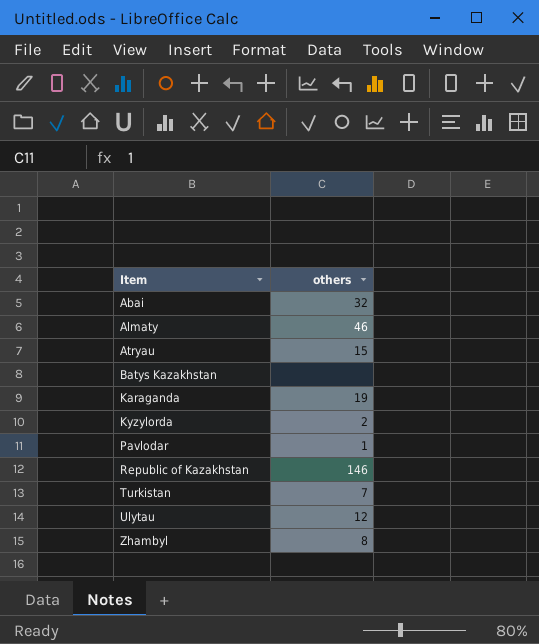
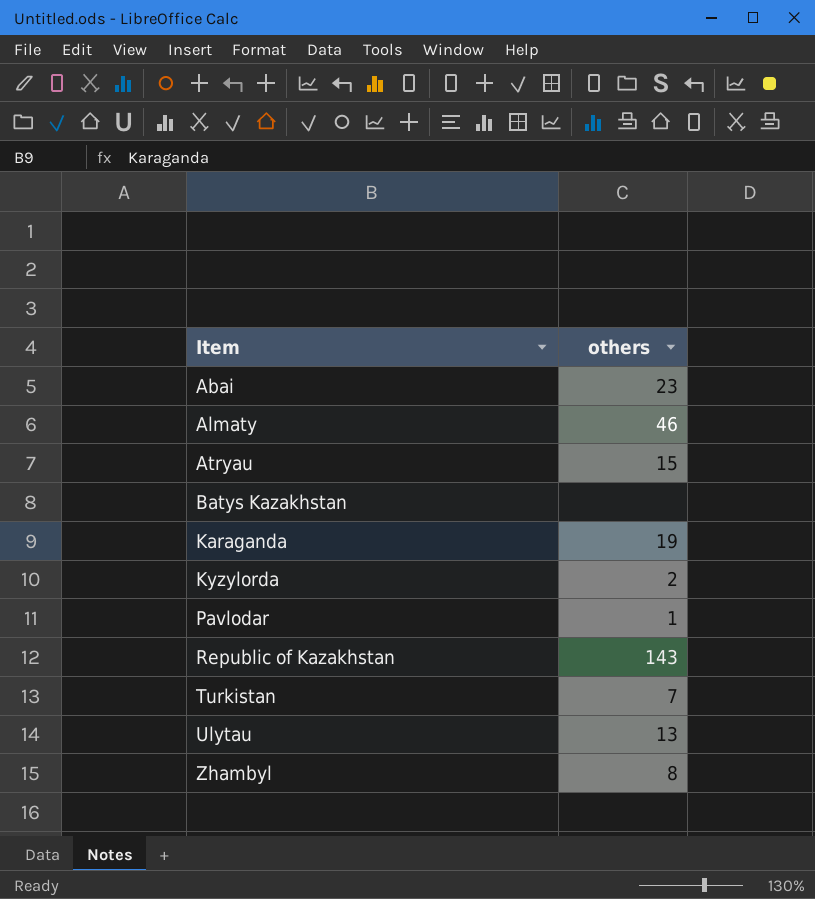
Abai | others: 32 -> 23
Republic of Kazakhstan | others: 146 -> 143
Ulytau | others: 12 -> 13

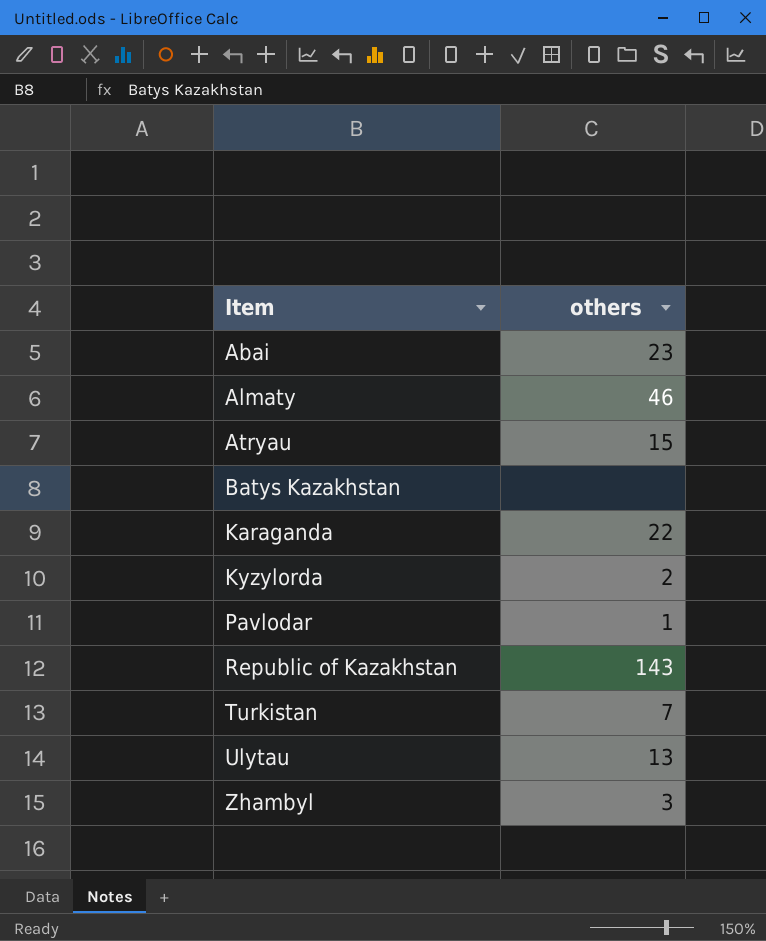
Karaganda | others: 19 -> 22
Zhambyl | others: 8 -> 3

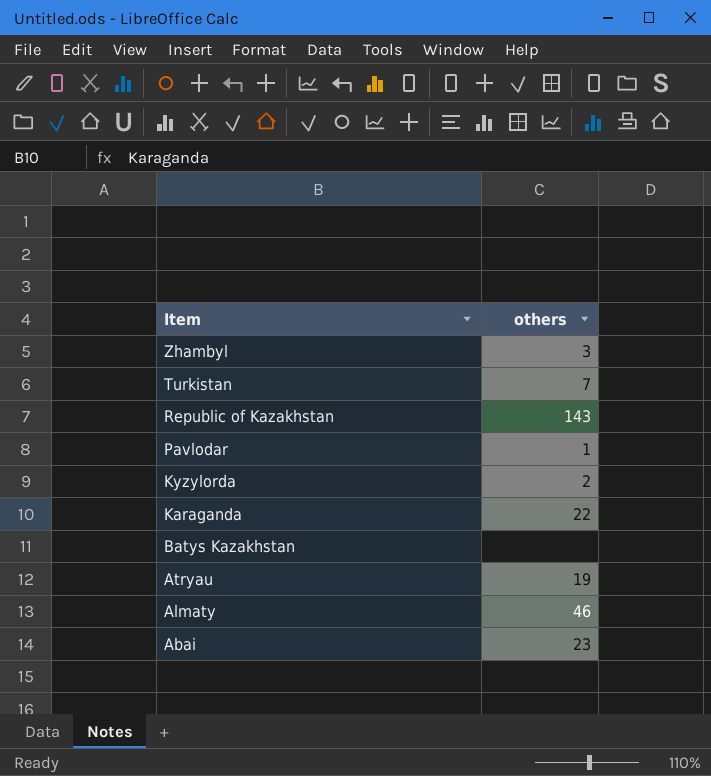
row order: Item ascending -> Item descending
row Ulytau: 13 -> none
Atryau | others: 15 -> 19

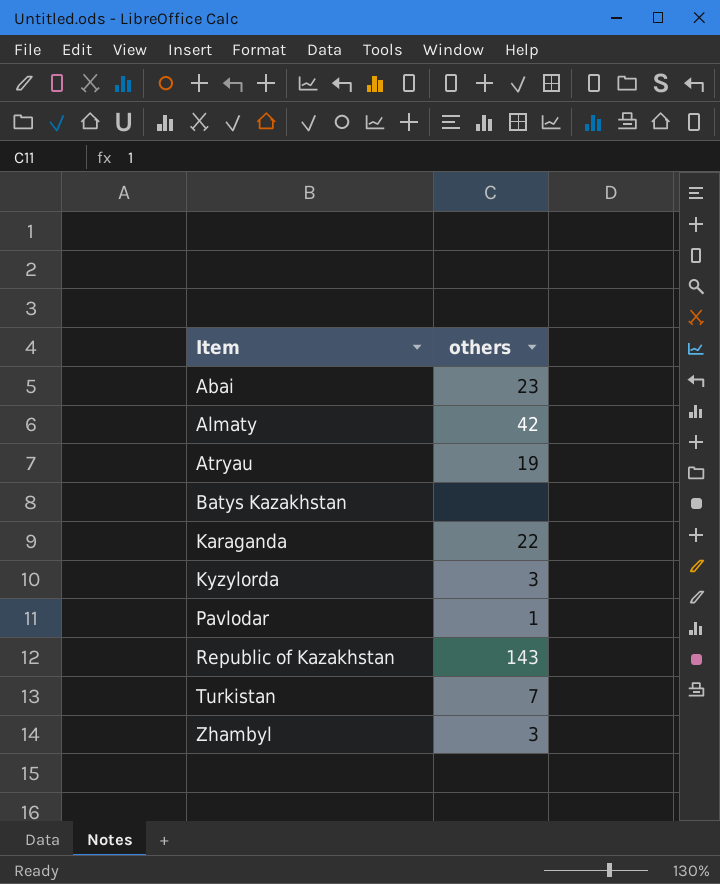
row order: Item descending -> Item ascending
Almaty | others: 46 -> 42
Kyzylorda | others: 2 -> 3

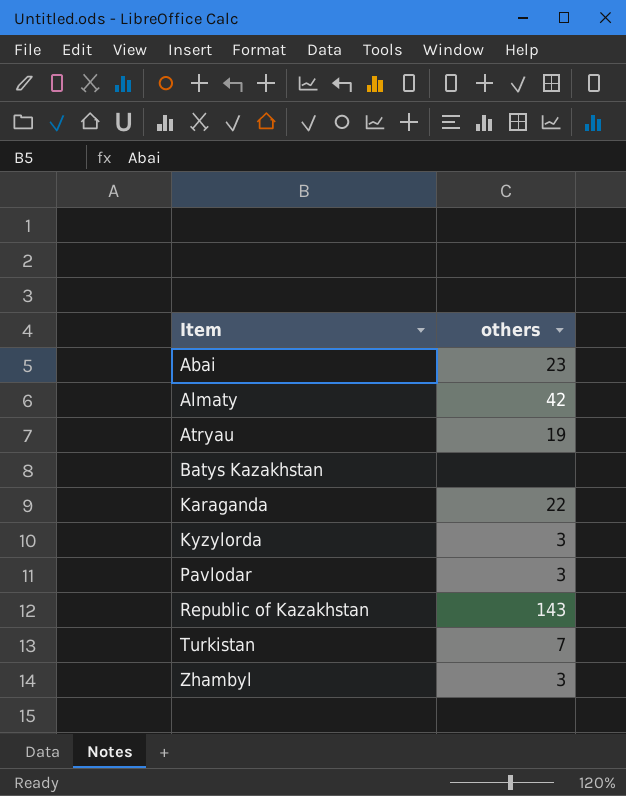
Pavlodar | others: 1 -> 3

